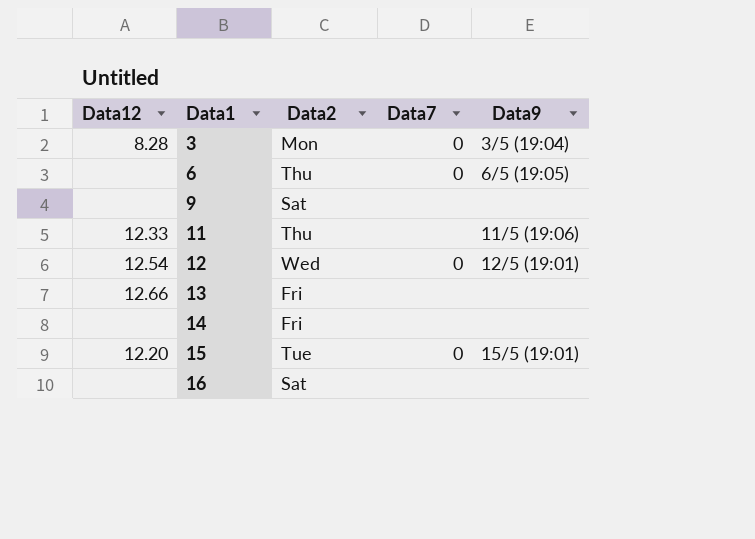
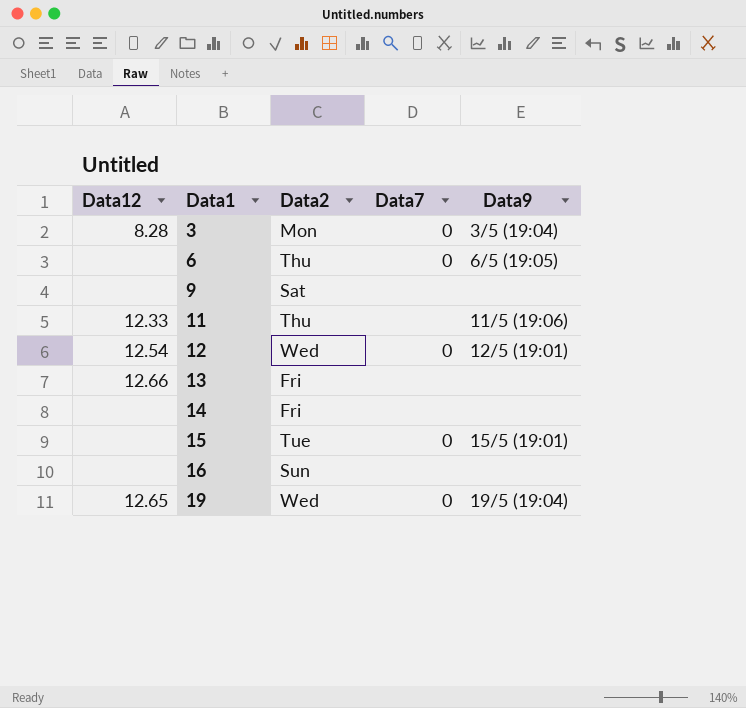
15 | Data12: 12.20 -> none
16 | Data2: Sat -> Sun
row 19: none -> 12.65 | Wed | 0 | 19/5 (19:04)

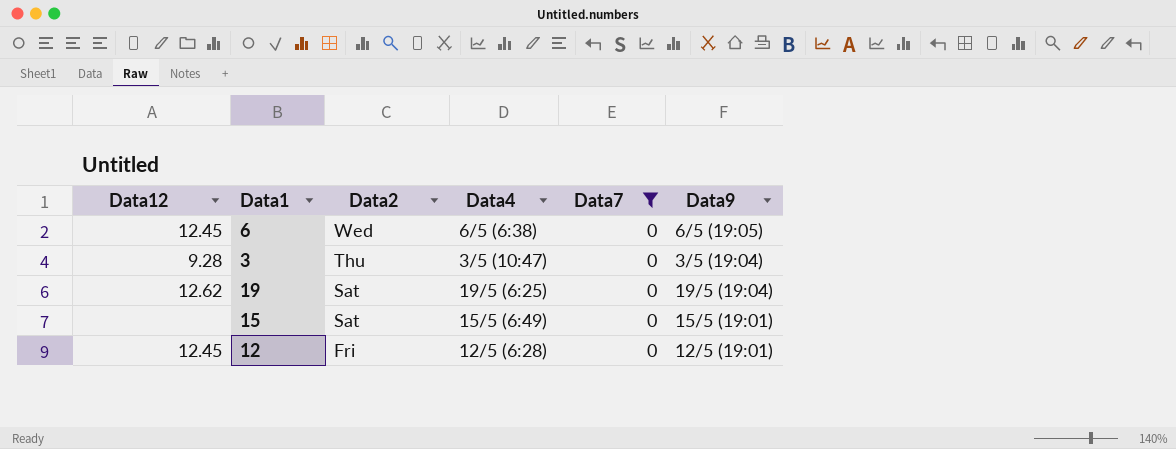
filter: none -> Data7 = 0
row order: Data1 ascending -> Data2 descending
column Data4 | position: none -> 4
6 | Data12: none -> 12.45
6 | Data2: Thu -> Wed
3 | Data12: 8.28 -> 9.28
3 | Data2: Mon -> Thu
19 | Data12: 12.65 -> 12.62
19 | Data2: Wed -> Sat
15 | Data2: Tue -> Sat
12 | Data12: 12.54 -> 12.45
12 | Data2: Wed -> Fri

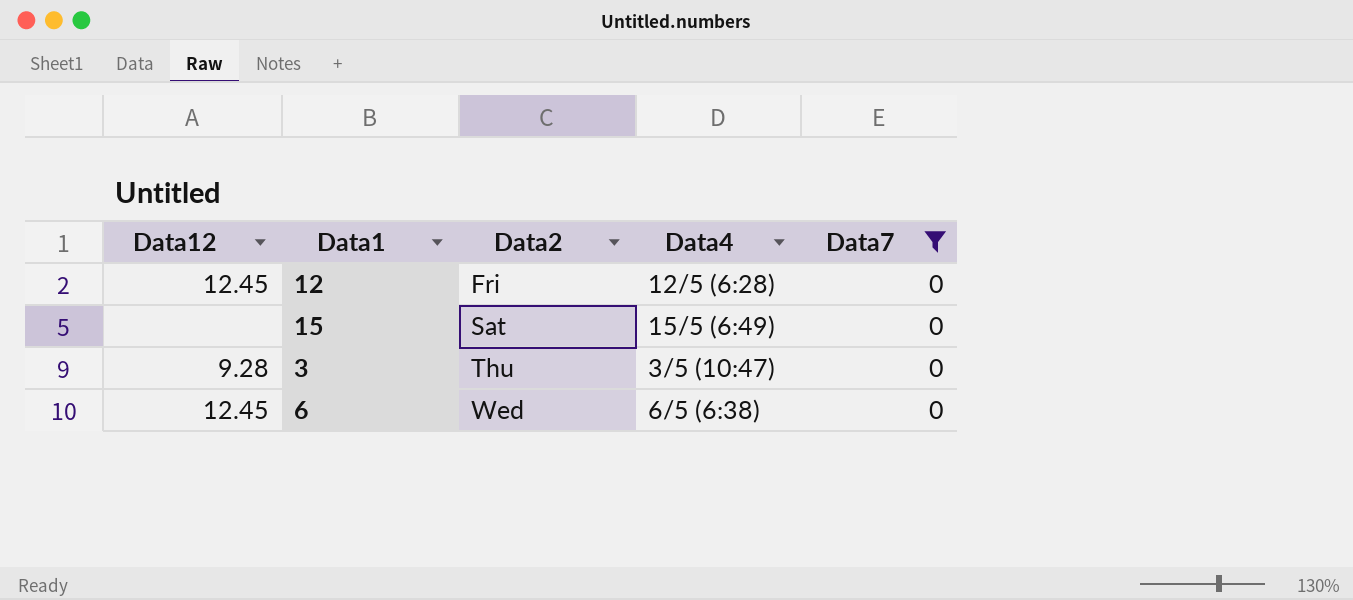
row order: Data2 descending -> Data2 ascending
column Data9 | position: 6 -> none
row 19: 12.62 | Sat | 19/5 (6:25) | 0 | 19/5 (19:04) -> none

